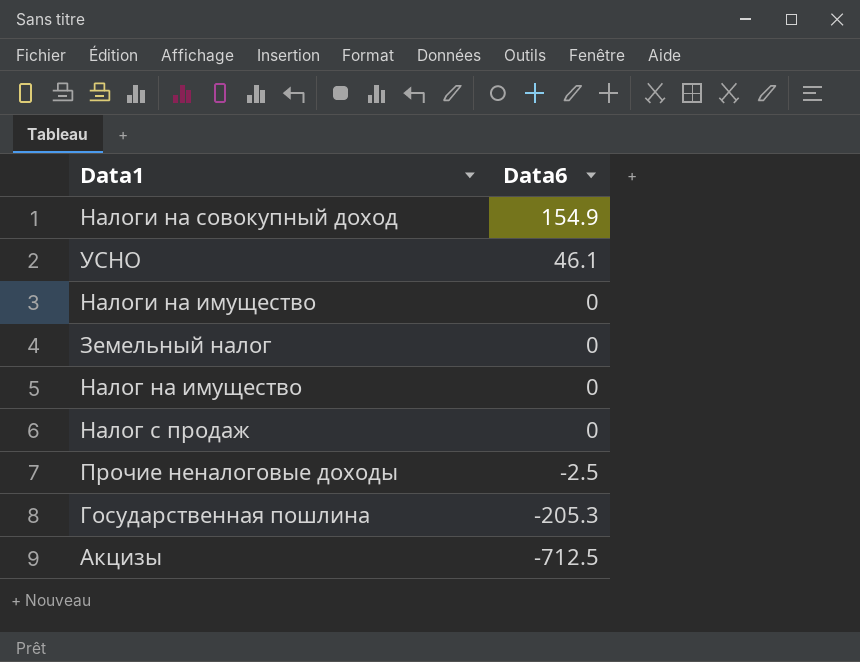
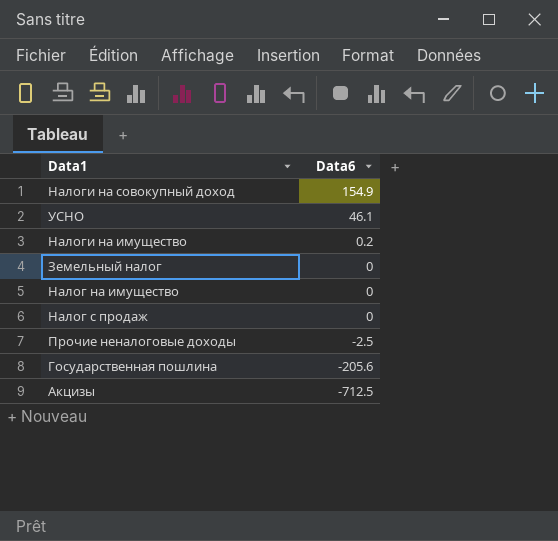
Налоги на имущество | Data6: 0 -> 0.2
Государственная пошлина | Data6: -205.3 -> -205.6

